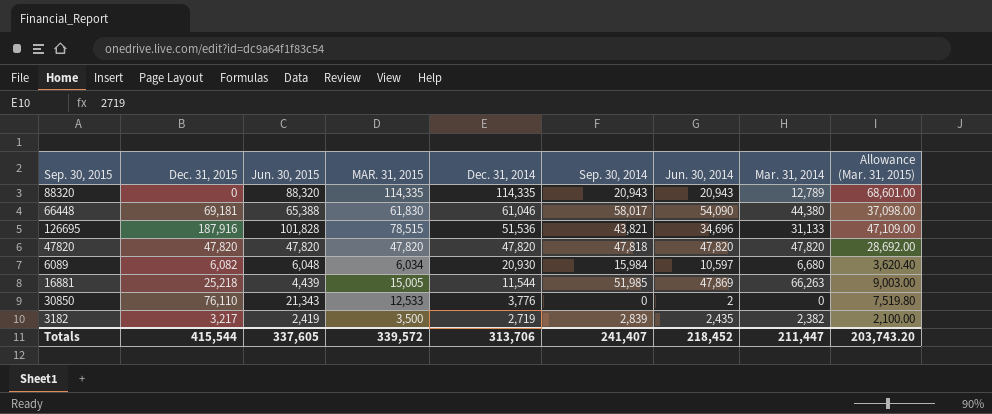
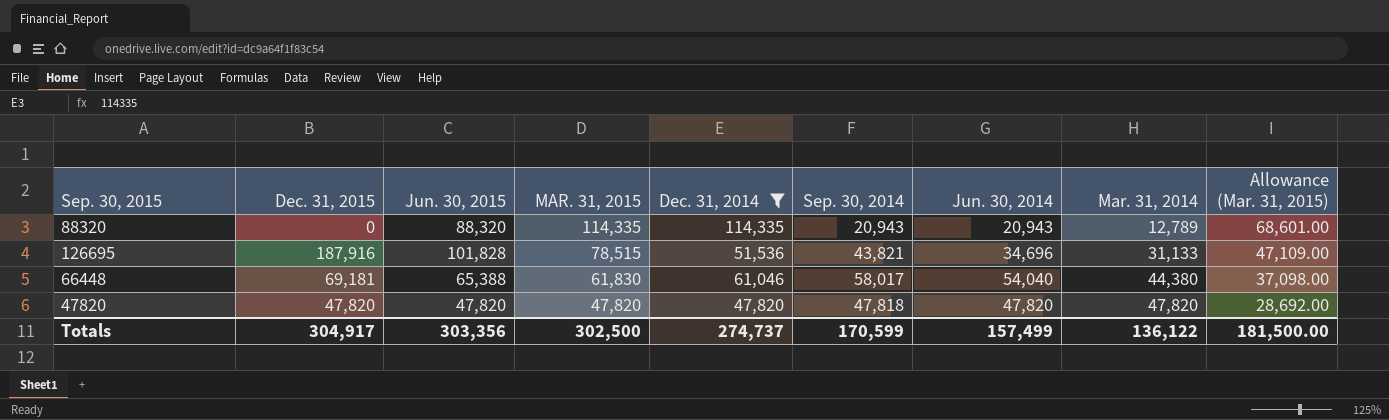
filter: none -> Dec. 31, 2014 >= 47,820
row order: Dec. 31, 2014 descending -> MAR. 31, 2015 descending
66448 | Jun. 30, 2014: 54,090 -> 54,040
Totals | Dec. 31, 2015: 415,544 -> 304,917
Totals | Jun. 30, 2015: 337,605 -> 303,356
Totals | MAR. 31, 2015: 339,572 -> 302,500
Totals | Dec. 31, 2014: 313,706 -> 274,737
Totals | Sep. 30, 2014: 241,407 -> 170,599
Totals | Jun. 30, 2014: 218,452 -> 157,499
Totals | Mar. 31, 2014: 211,447 -> 136,122
Totals | Allowance (Mar. 31, 2015): 203,743.20 -> 181,500.00

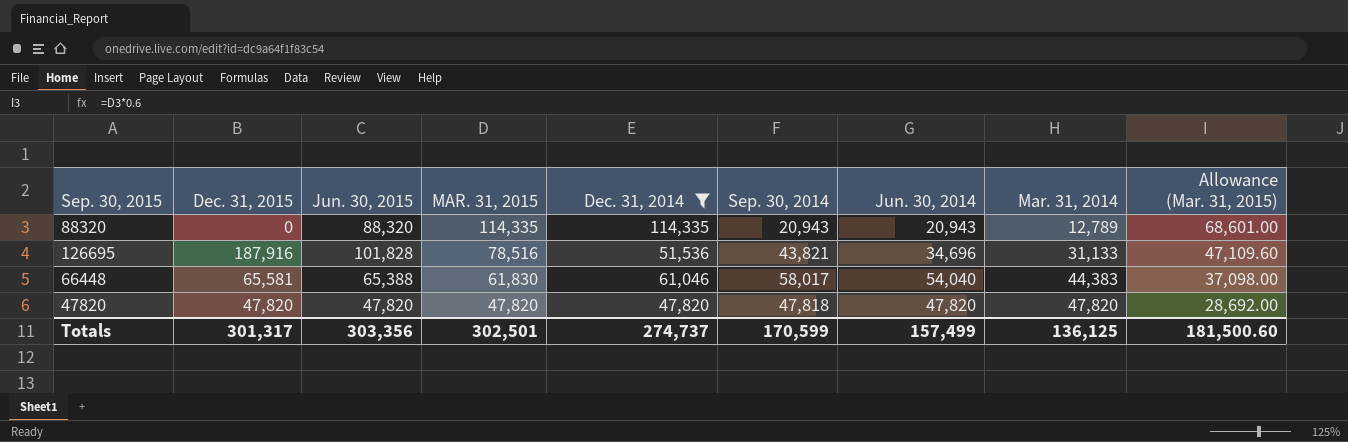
126695 | MAR. 31, 2015: 78,515 -> 78,516
126695 | Allowance (Mar. 31, 2015): 47,109.00 -> 47,109.60
66448 | Dec. 31, 2015: 69,181 -> 65,581
66448 | Mar. 31, 2014: 44,380 -> 44,383
Totals | Dec. 31, 2015: 304,917 -> 301,317
Totals | MAR. 31, 2015: 302,500 -> 302,501
Totals | Mar. 31, 2014: 136,122 -> 136,125
Totals | Allowance (Mar. 31, 2015): 181,500.00 -> 181,500.60

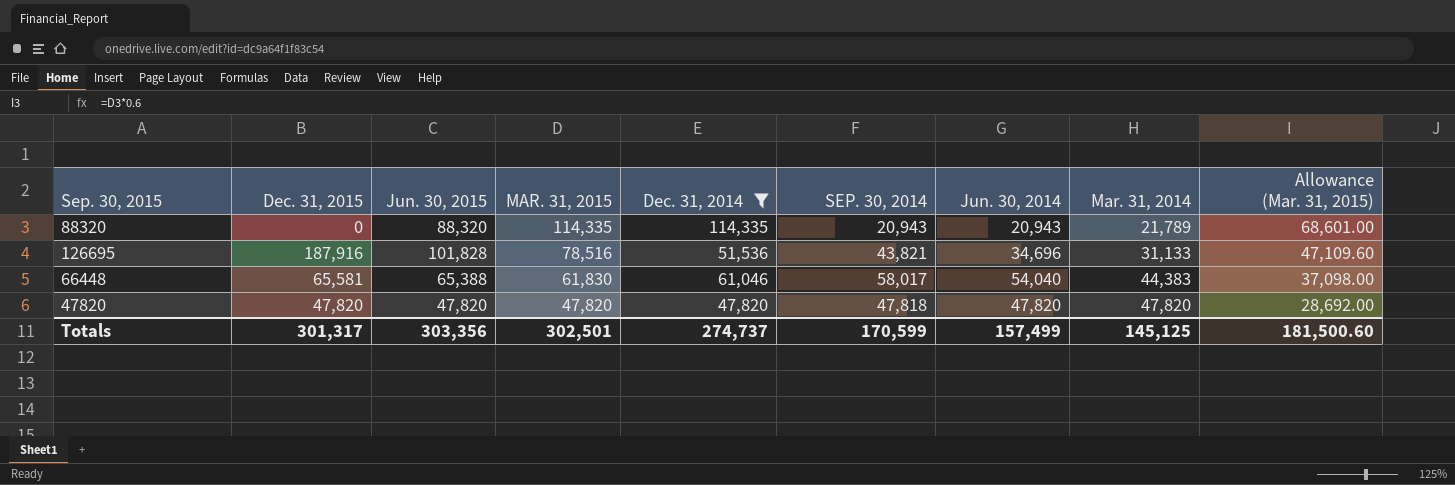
column name: Sep. 30, 2014 -> SEP. 30, 2014
88320 | Mar. 31, 2014: 12,789 -> 21,789
Totals | Mar. 31, 2014: 136,125 -> 145,125

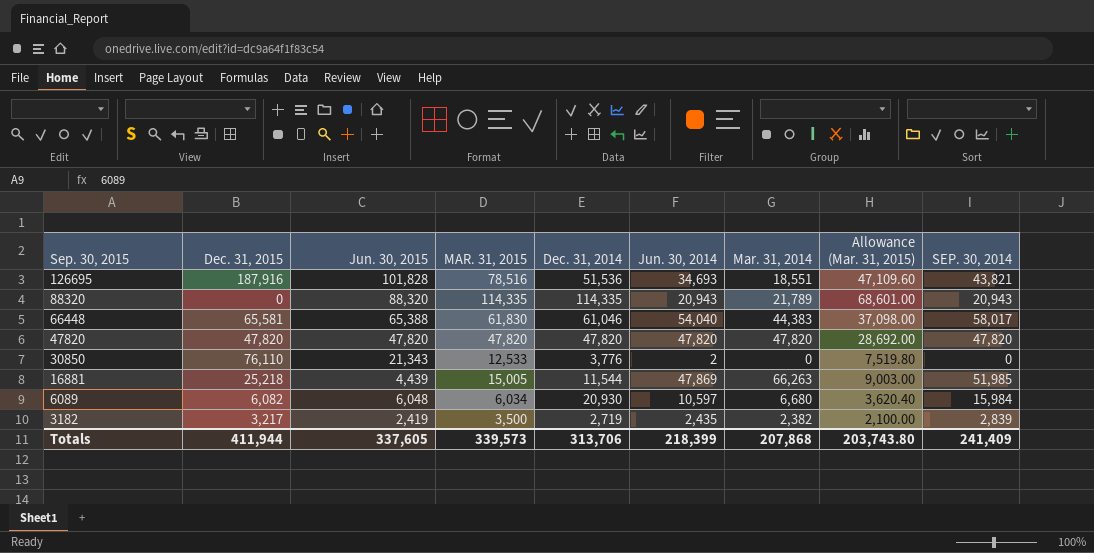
filter: Dec. 31, 2014 >= 47,820 -> none
row order: MAR. 31, 2015 descending -> Sep. 30, 2015 descending
column SEP. 30, 2014 | position: 6 -> 9
126695 | Jun. 30, 2014: 34,696 -> 34,693
126695 | Mar. 31, 2014: 31,133 -> 18,551
47820 | SEP. 30, 2014: 47,818 -> 47,820
Totals | Dec. 31, 2015: 301,317 -> 411,944
Totals | Jun. 30, 2015: 303,356 -> 337,605
Totals | MAR. 31, 2015: 302,501 -> 339,573
Totals | Dec. 31, 2014: 274,737 -> 313,706
Totals | Jun. 30, 2014: 157,499 -> 218,399
Totals | Mar. 31, 2014: 145,125 -> 207,868
Totals | Allowance (Mar. 31, 2015): 181,500.60 -> 203,743.80
Totals | SEP. 30, 2014: 170,599 -> 241,409

